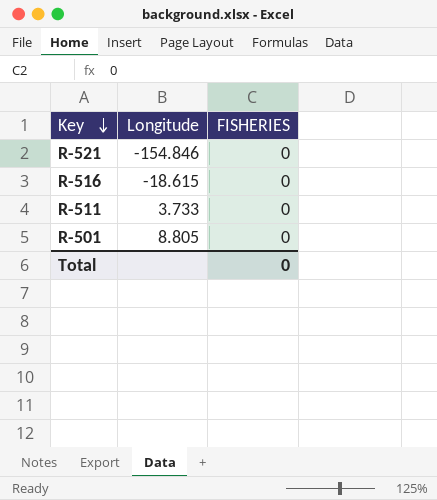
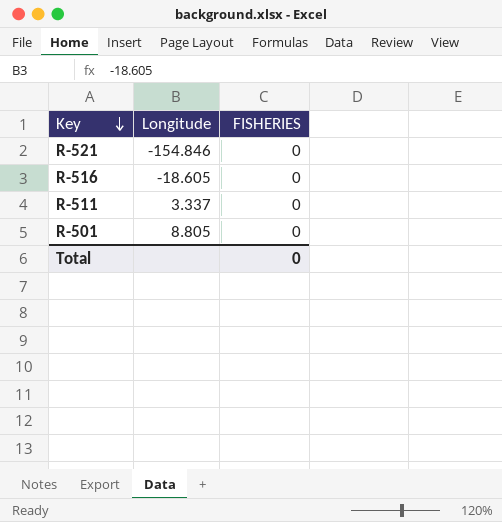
R-516 | Longitude: -18.615 -> -18.605
R-511 | Longitude: 3.733 -> 3.337

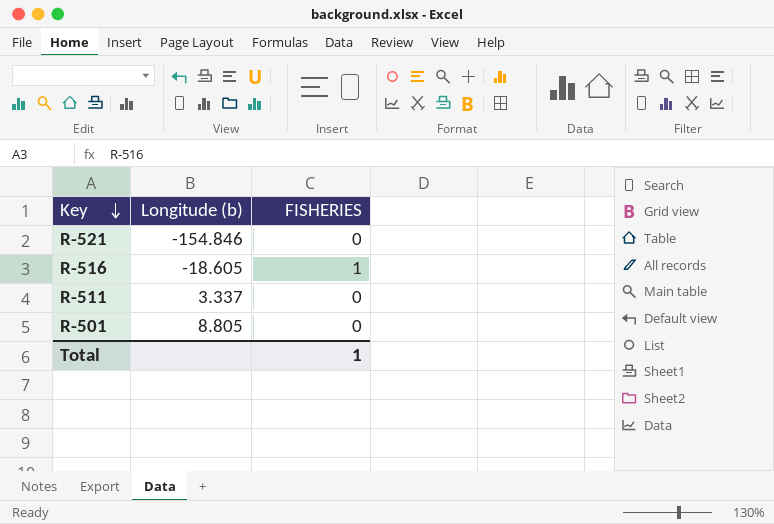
column name: Longitude -> Longitude (b)
R-516 | FISHERIES: 0 -> 1
Total | FISHERIES: 0 -> 1

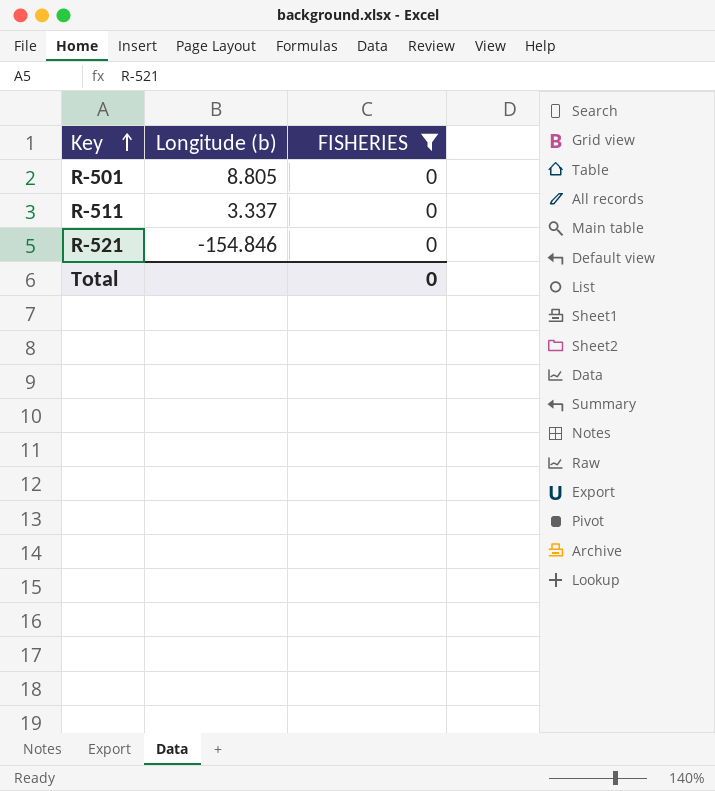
filter: none -> FISHERIES = 0
row order: Key descending -> Key ascending
Total | FISHERIES: 1 -> 0

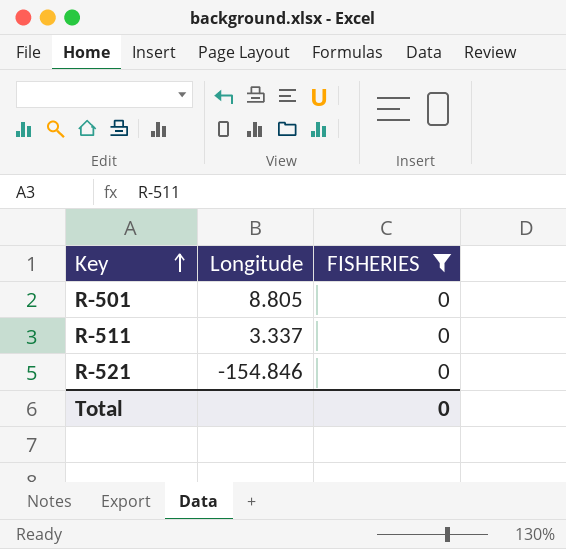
column name: Longitude (b) -> Longitude

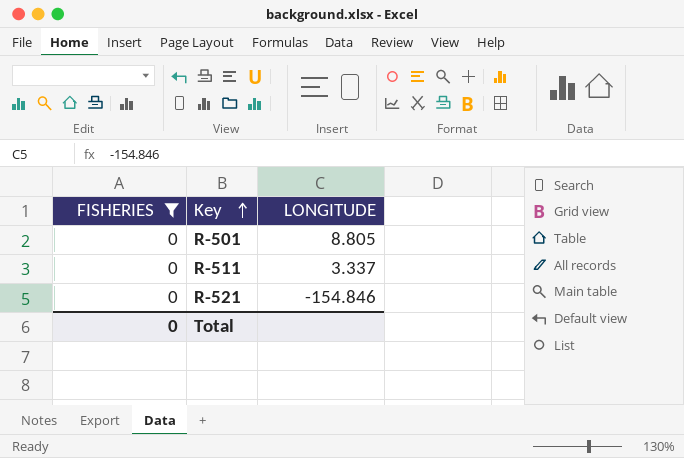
column FISHERIES | position: 3 -> 1
column name: Longitude -> LONGITUDE

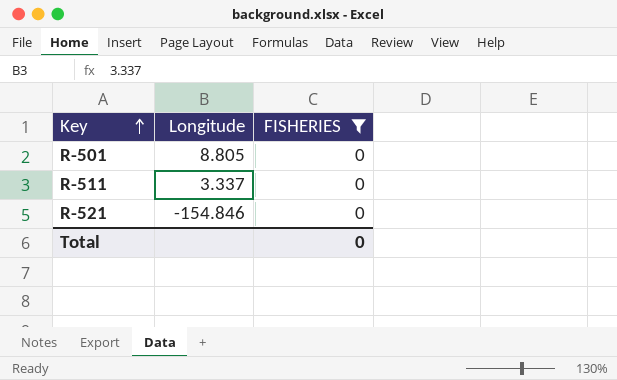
column name: LONGITUDE -> Longitude
column FISHERIES | position: 1 -> 3

